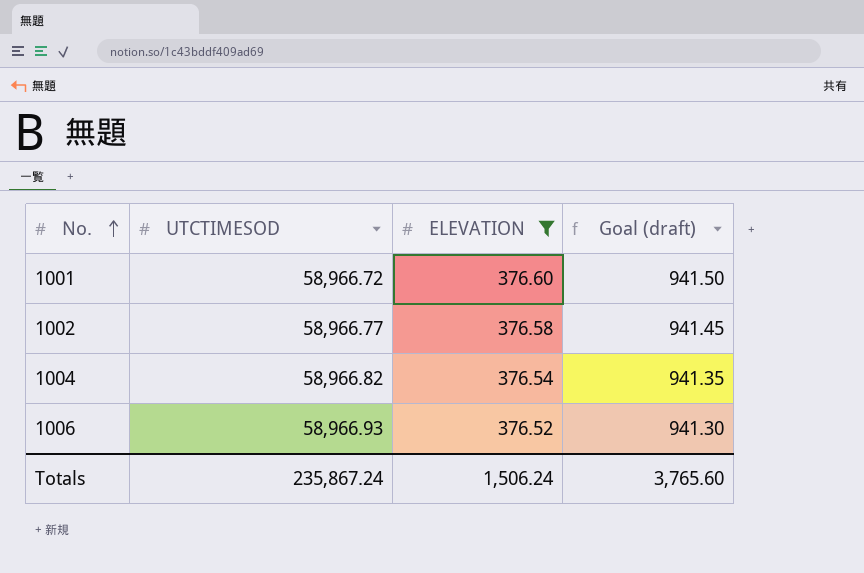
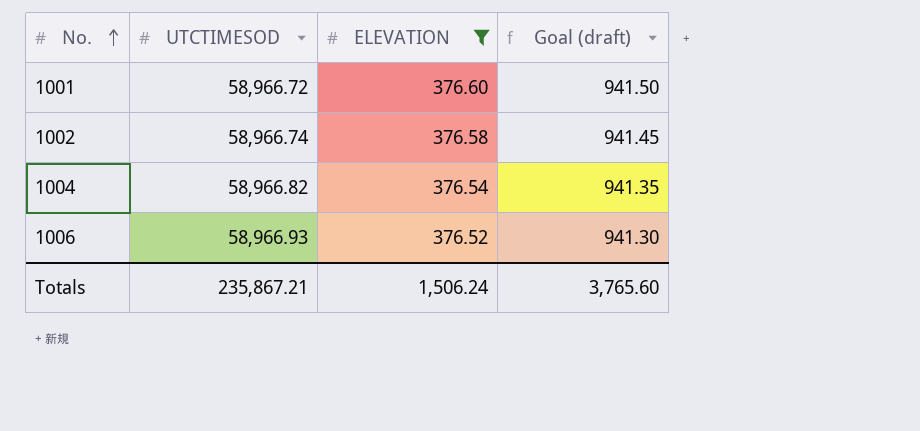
1002 | UTCTIMESOD: 58,966.77 -> 58,966.74
Totals | UTCTIMESOD: 235,867.24 -> 235,867.21

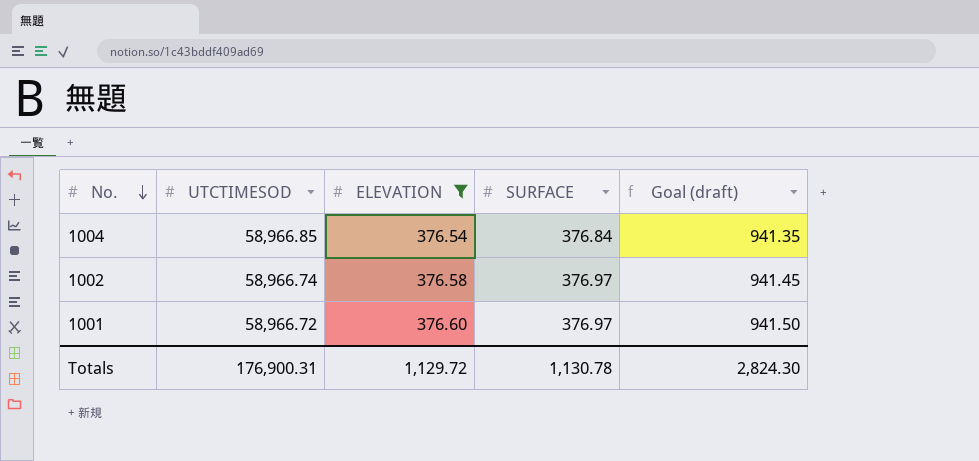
row order: No. ascending -> No. descending
column SURFACE | position: none -> 4
row 1006: 58,966.93 | 376.52 | 941.30 -> none
1004 | UTCTIMESOD: 58,966.82 -> 58,966.85
Totals | UTCTIMESOD: 235,867.21 -> 176,900.31
Totals | ELEVATION: 1,506.24 -> 1,129.72
Totals | Goal (draft): 3,765.60 -> 2,824.30

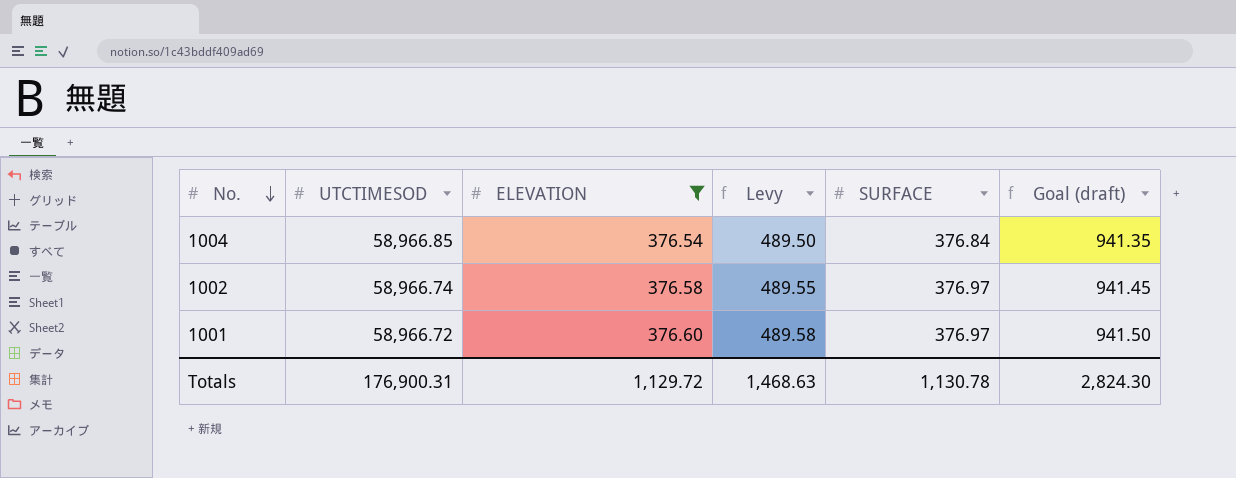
column Levy | formula: none -> [ELEVATION] * 1.3

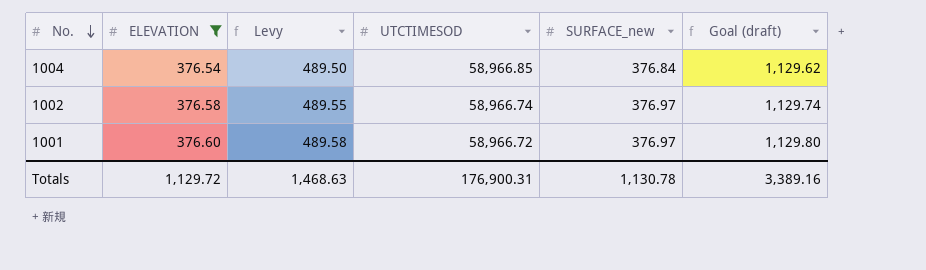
column UTCTIMESOD | position: 2 -> 4
column name: SURFACE -> SURFACE_new
column Goal (draft) | formula: [ELEVATION] * 2.5 -> [ELEVATION] * 3
Totals | Goal (draft): 2,824.30 -> 3,389.16

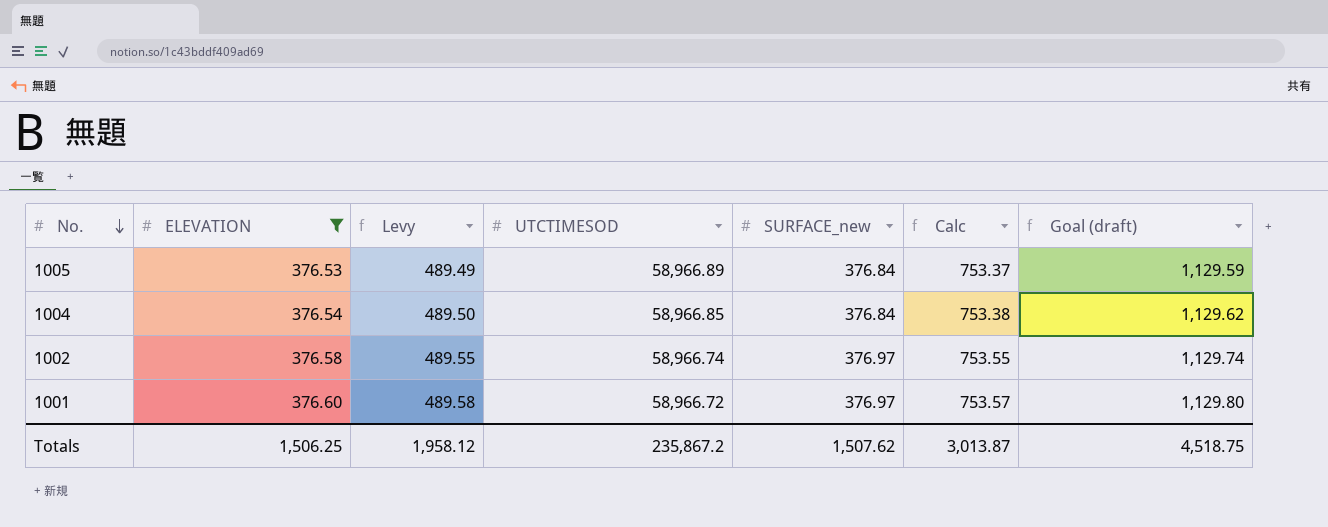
column Calc | formula: none -> [ELEVATION] + [SURFACE_new]
row 1005: none -> 376.53 | 489.49 | 58,966.89 | 376.84 | 753.37 | 1,129.59
Totals | ELEVATION: 1,129.72 -> 1,506.25
Totals | Levy: 1,468.63 -> 1,958.12
Totals | UTCTIMESOD: 176,900.31 -> 235,867.2
Totals | SURFACE_new: 1,130.78 -> 1,507.62
Totals | Goal (draft): 3,389.16 -> 4,518.75

